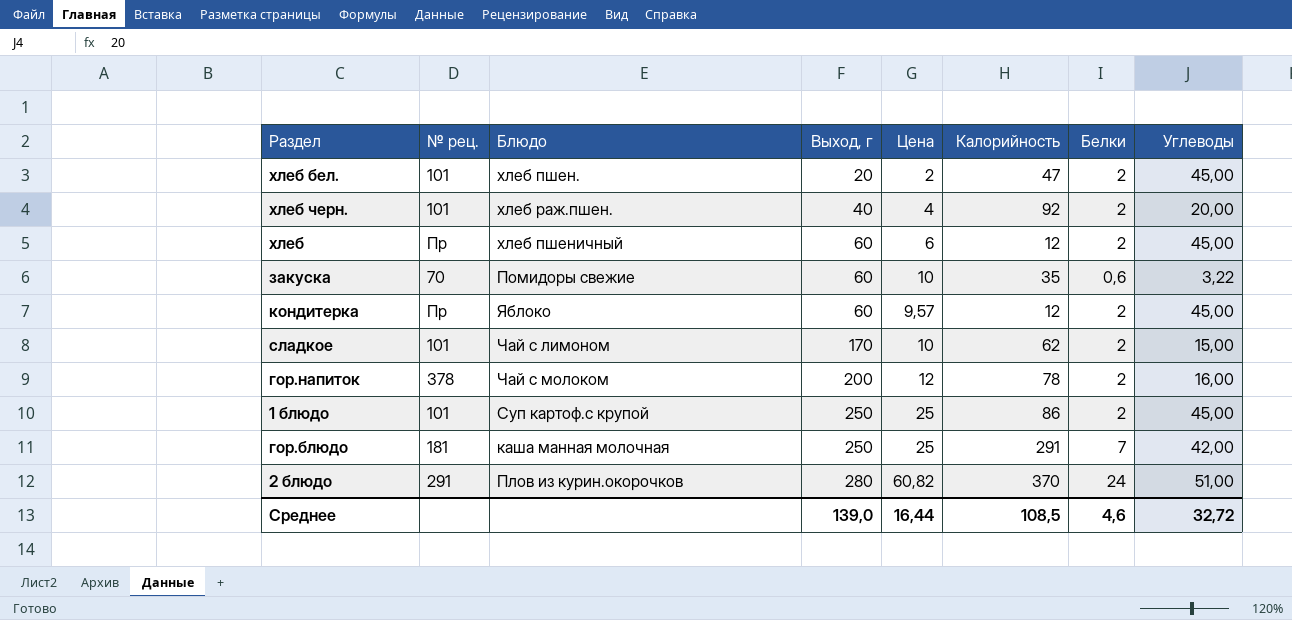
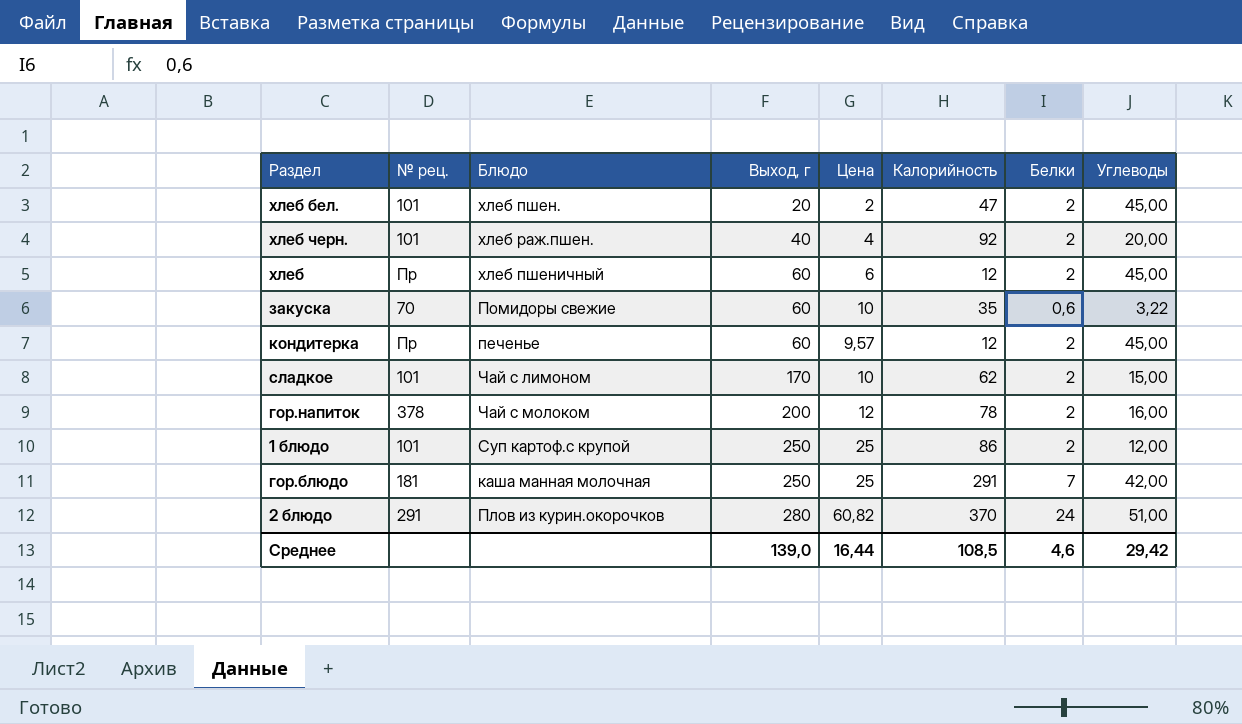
кондитерка | Блюдо: Яблоко -> печенье
1 блюдо | Углеводы: 45,00 -> 12,00
Среднее | Углеводы: 32,72 -> 29,42

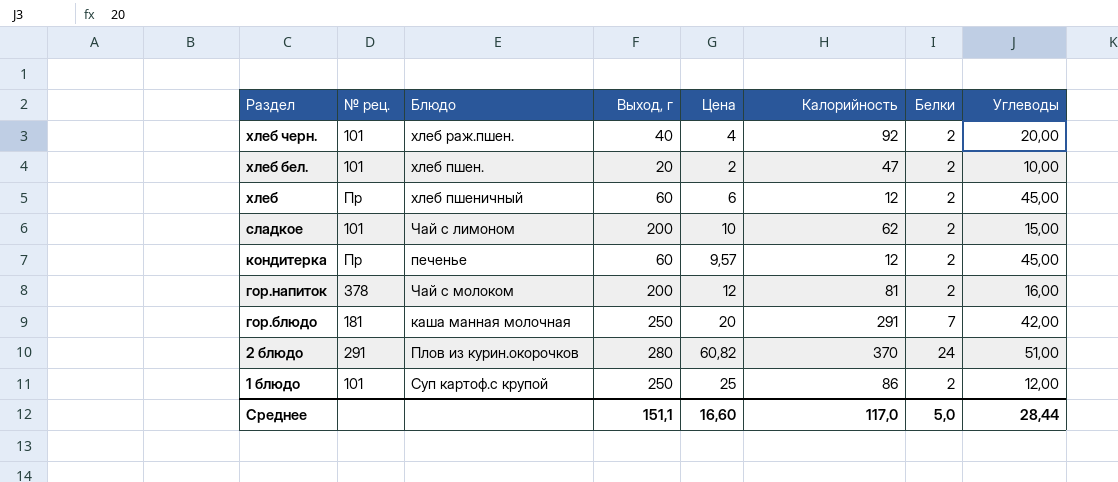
row order: Выход, г ascending -> Раздел descending
row закуска: 70 | Помидоры свежие | 60 | 10 | 35 | 0,6 | 3,22 -> none
хлеб бел. | Углеводы: 45,00 -> 10,00
сладкое | Выход, г: 170 -> 200
гор.напиток | Калорийность: 78 -> 81
гор.блюдо | Цена: 25 -> 20
Среднее | Выход, г: 139,0 -> 151,1
Среднее | Цена: 16,44 -> 16,60
Среднее | Калорийность: 108,5 -> 117,0
Среднее | Белки: 4,6 -> 5,0
Среднее | Углеводы: 29,42 -> 28,44

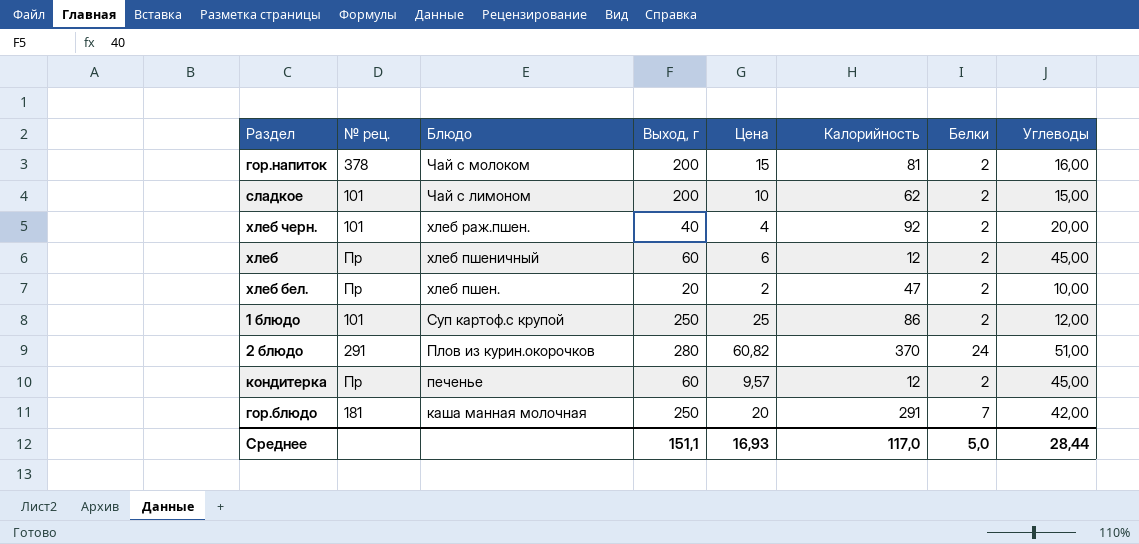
row order: Раздел descending -> Блюдо descending
гор.напиток | Цена: 12 -> 15
хлеб бел. | № рец.: 101 -> Пр
Среднее | Цена: 16,60 -> 16,93

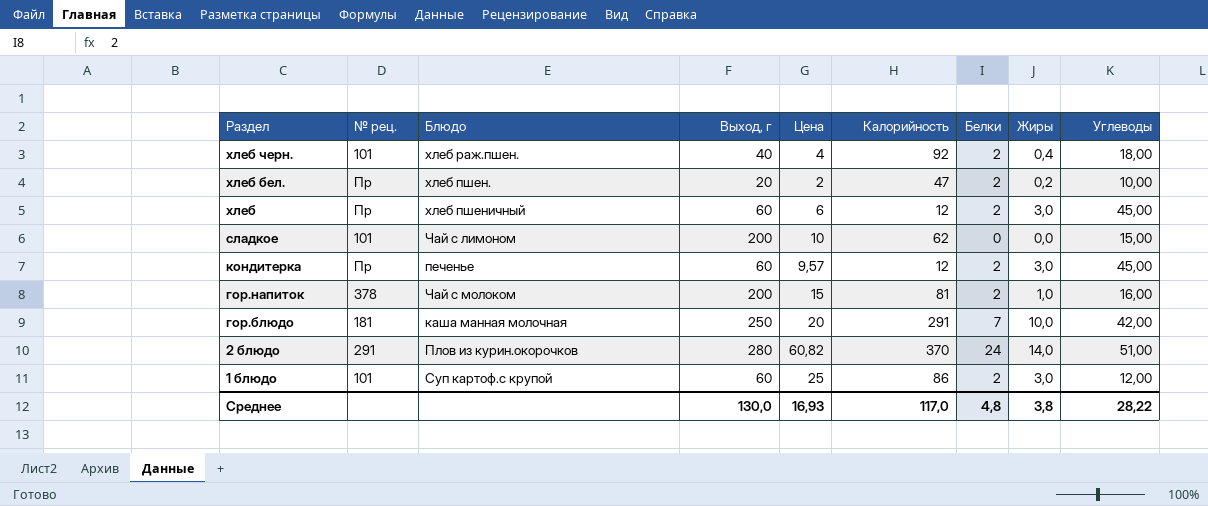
row order: Блюдо descending -> Раздел descending
column Жиры | position: none -> 8
хлеб черн. | Углеводы: 20,00 -> 18,00
сладкое | Белки: 2 -> 0
1 блюдо | Выход, г: 250 -> 60
Среднее | Выход, г: 151,1 -> 130,0
Среднее | Белки: 5,0 -> 4,8
Среднее | Углеводы: 28,44 -> 28,22

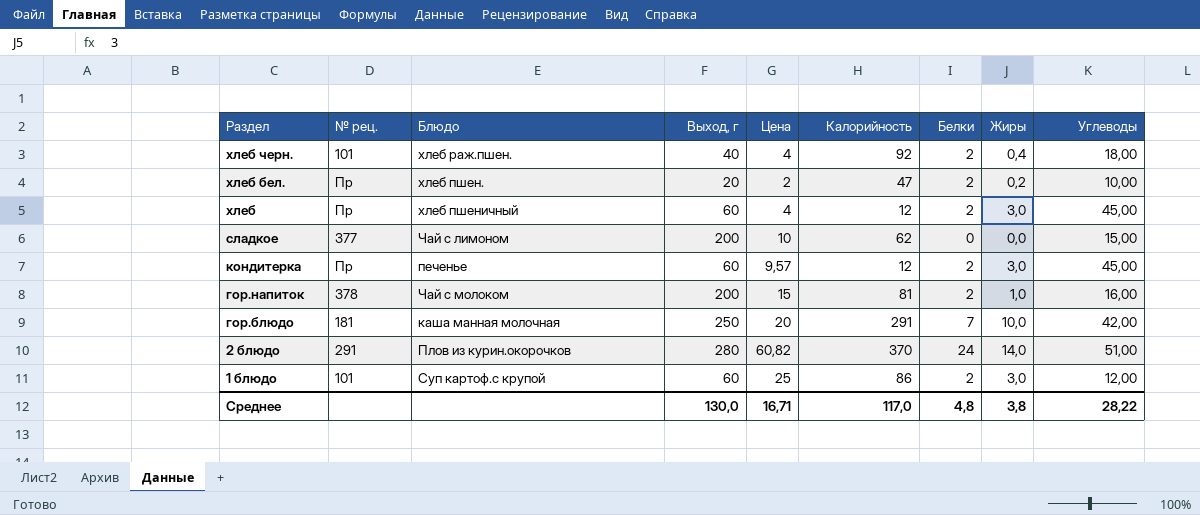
хлеб | Цена: 6 -> 4
сладкое | № рец.: 101 -> 377
Среднее | Цена: 16,93 -> 16,71

